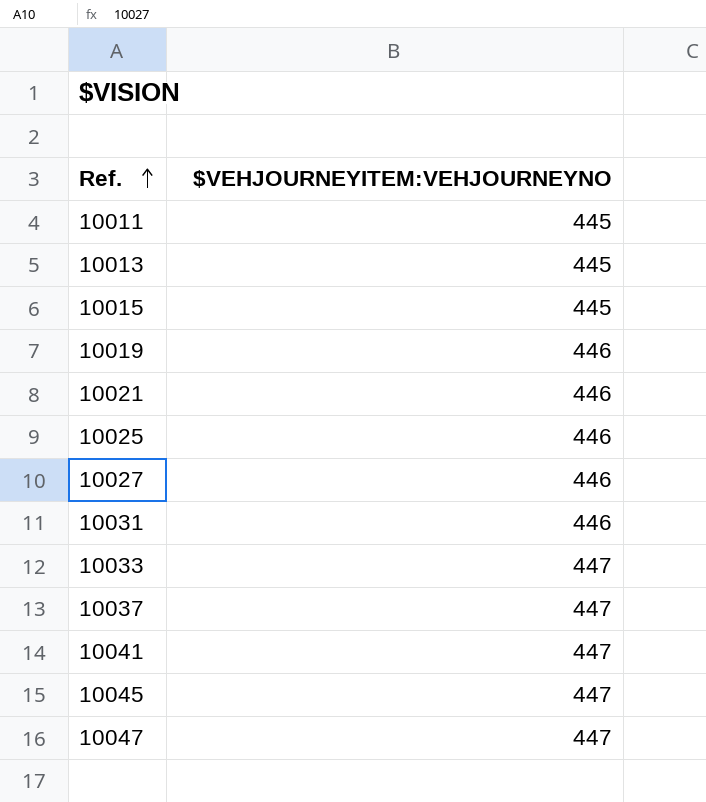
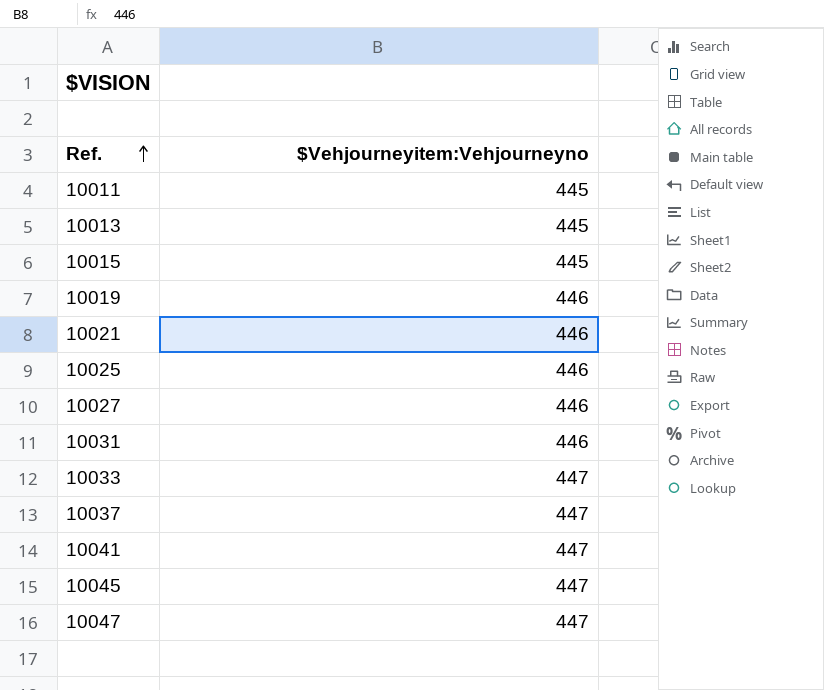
column name: $VEHJOURNEYITEM:VEHJOURNEYNO -> $Vehjourneyitem:Vehjourneyno

